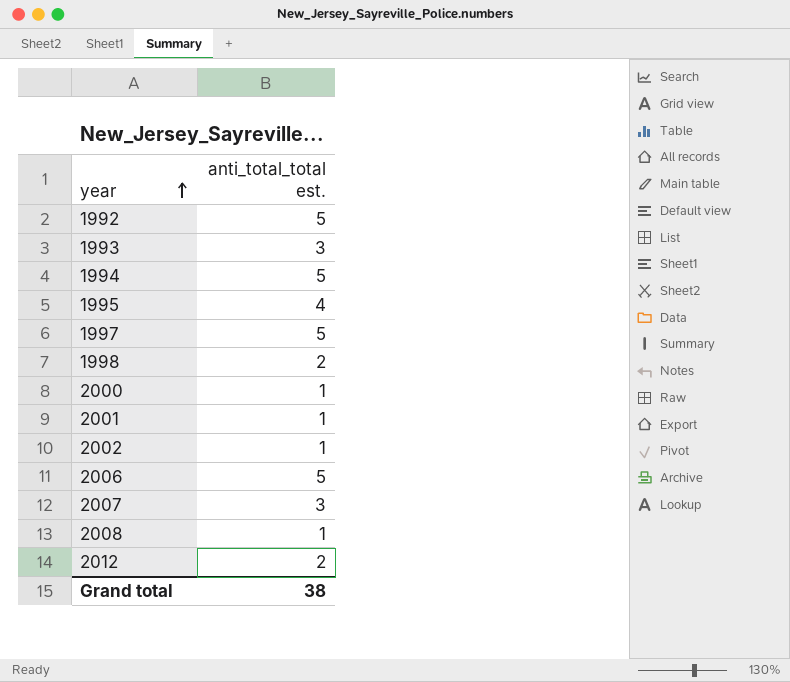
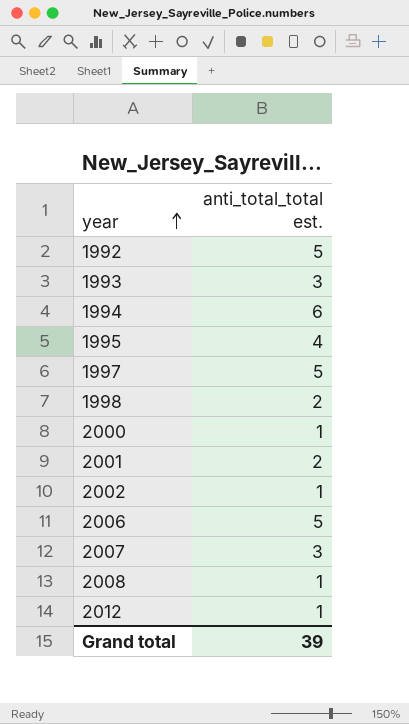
1994 | anti_total_total est.: 5 -> 6
2001 | anti_total_total est.: 1 -> 2
2012 | anti_total_total est.: 2 -> 1
Grand total | anti_total_total est.: 38 -> 39

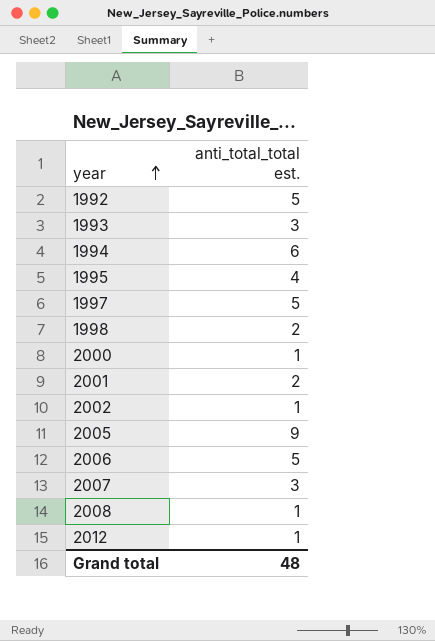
row 2005: none -> 9
Grand total | anti_total_total est.: 39 -> 48

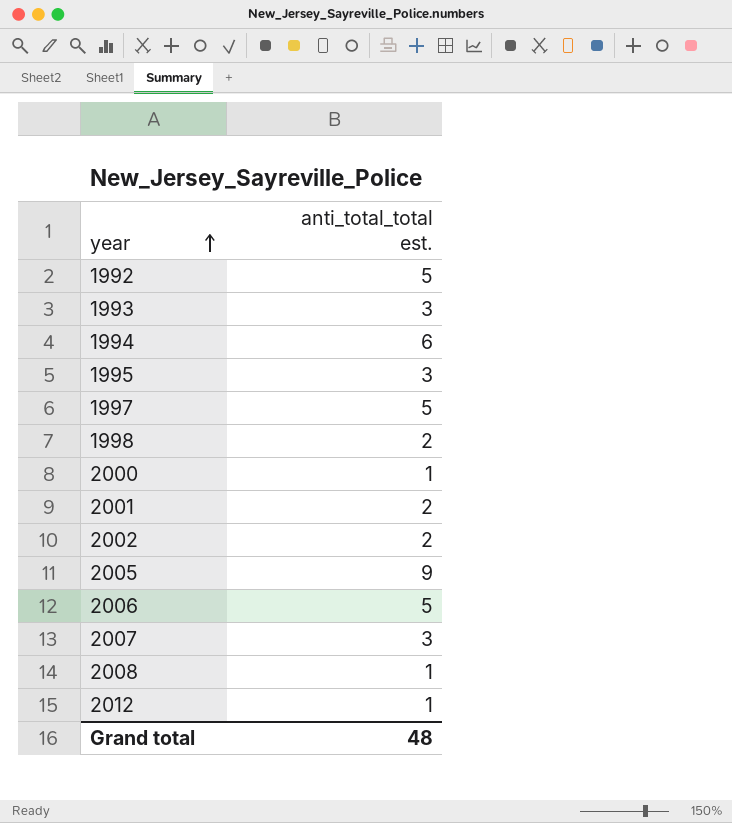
1995 | anti_total_total est.: 4 -> 3
2002 | anti_total_total est.: 1 -> 2

